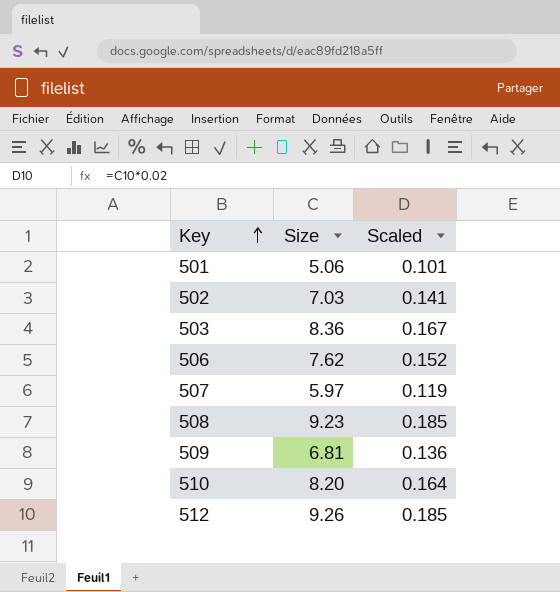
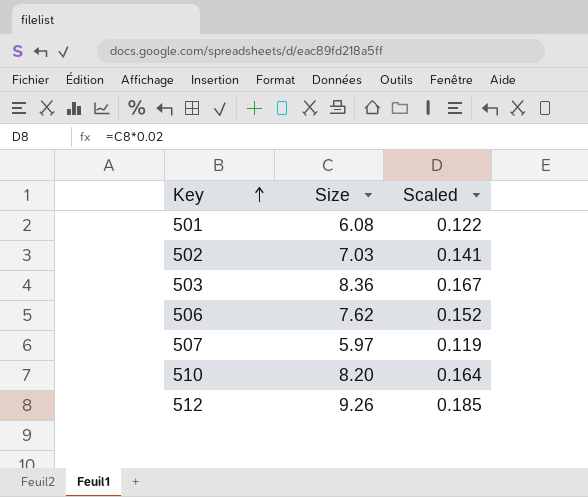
row 508: 9.23 | 0.185 -> none
row 509: 6.81 | 0.136 -> none
501 | Size: 5.06 -> 6.08
501 | Scaled: 0.101 -> 0.122

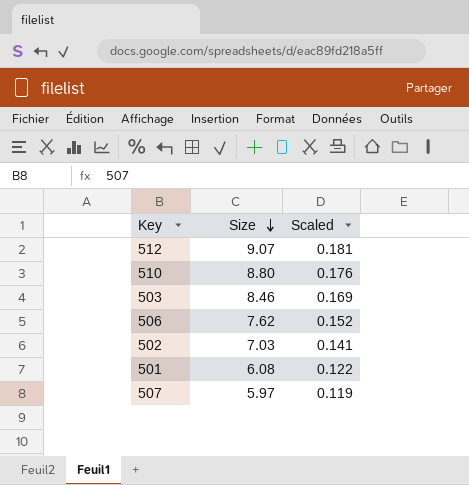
row order: Key ascending -> Size descending
512 | Size: 9.26 -> 9.07
512 | Scaled: 0.185 -> 0.181
510 | Size: 8.20 -> 8.80
510 | Scaled: 0.164 -> 0.176
503 | Size: 8.36 -> 8.46
503 | Scaled: 0.167 -> 0.169

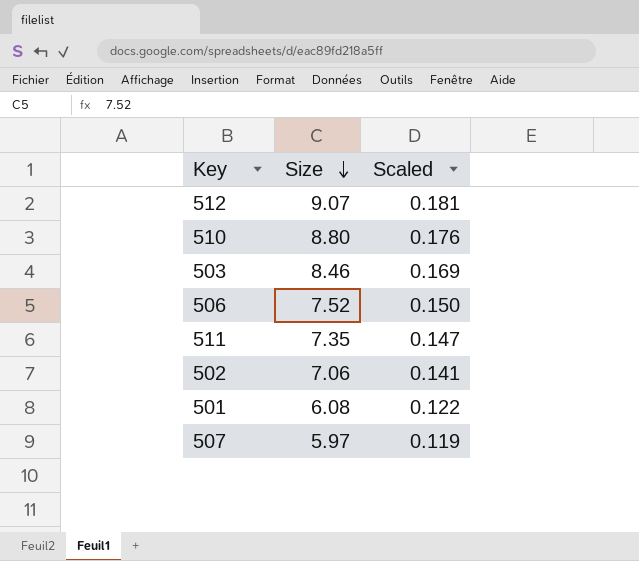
506 | Size: 7.62 -> 7.52
506 | Scaled: 0.152 -> 0.150
row 511: none -> 7.35 | 0.147
502 | Size: 7.03 -> 7.06

